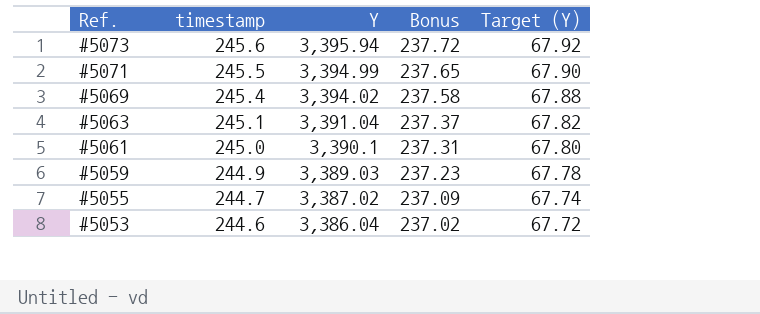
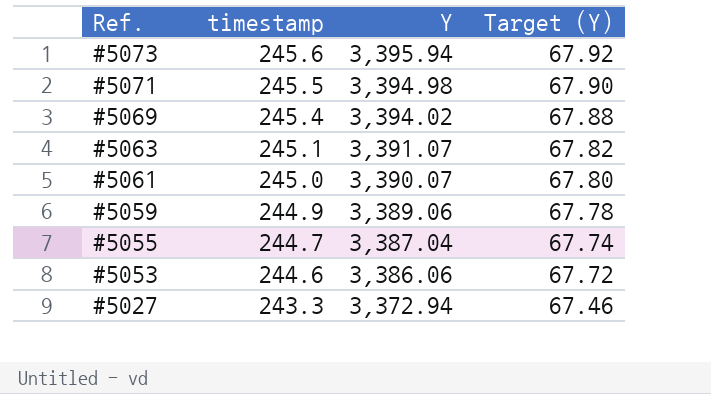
column Bonus | formula: [Y] * 0.07 -> none
#5071 | Y: 3,394.99 -> 3,394.98
#5063 | Y: 3,391.04 -> 3,391.07
#5061 | Y: 3,390.1 -> 3,390.07
#5059 | Y: 3,389.03 -> 3,389.06
#5055 | Y: 3,387.02 -> 3,387.04
#5053 | Y: 3,386.04 -> 3,386.06
row #5027: none -> 243.3 | 3,372.94 | 67.46

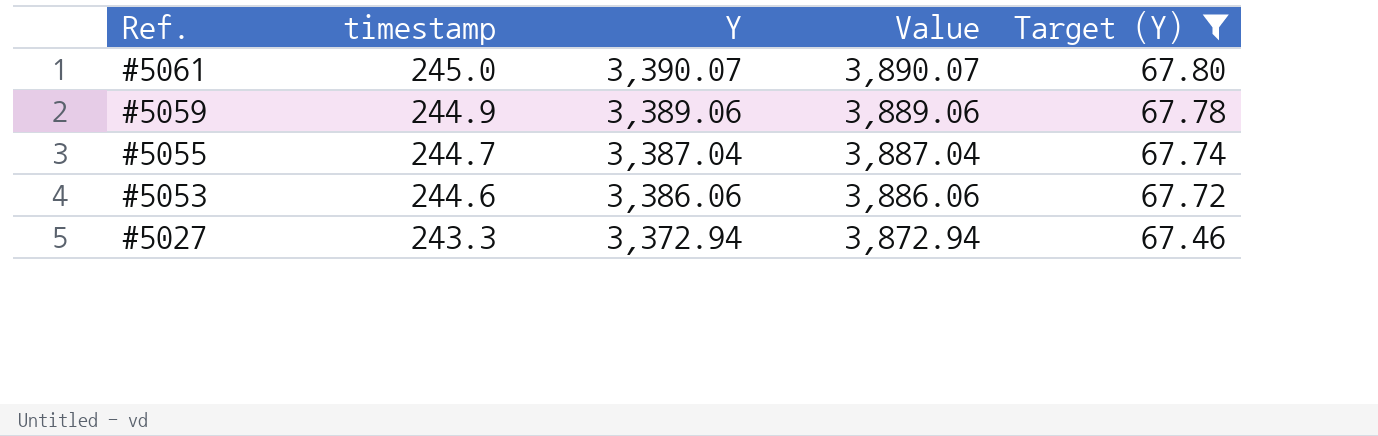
filter: none -> Target (Y) <= 67.80
column Value | formula: none -> [Y] + 500

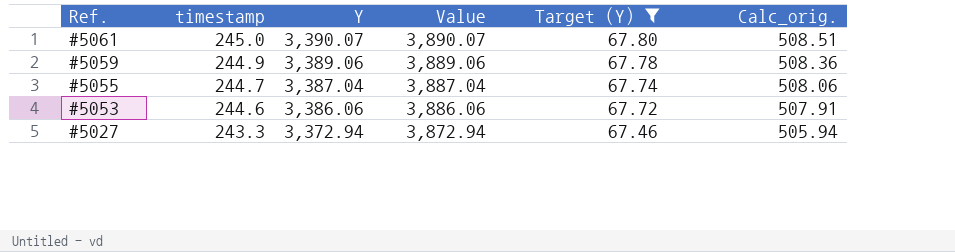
column Calc_orig. | formula: none -> [Y] * 0.15

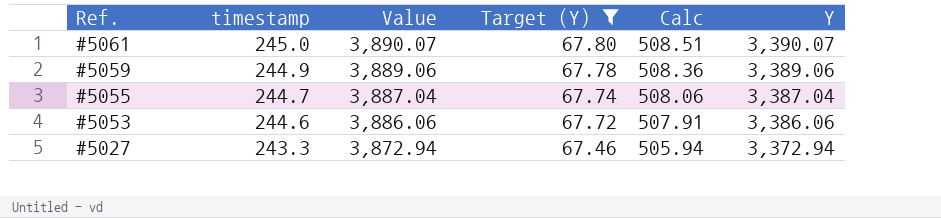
column name: Calc_orig. -> Calc
column Y | position: 3 -> 6

